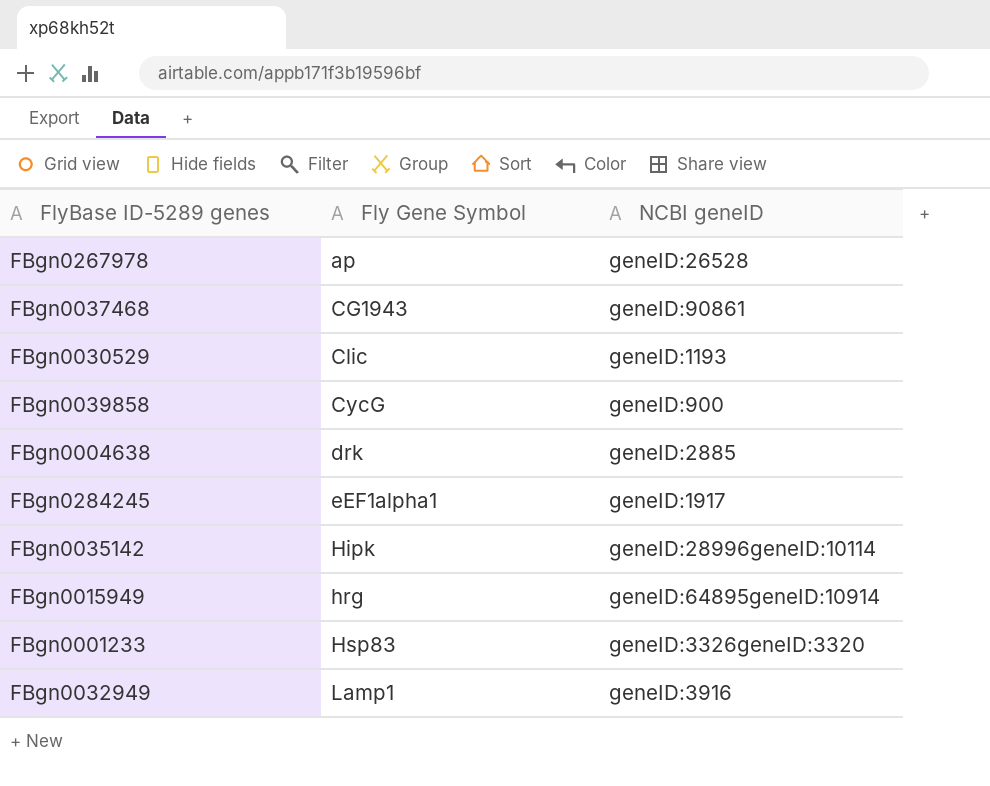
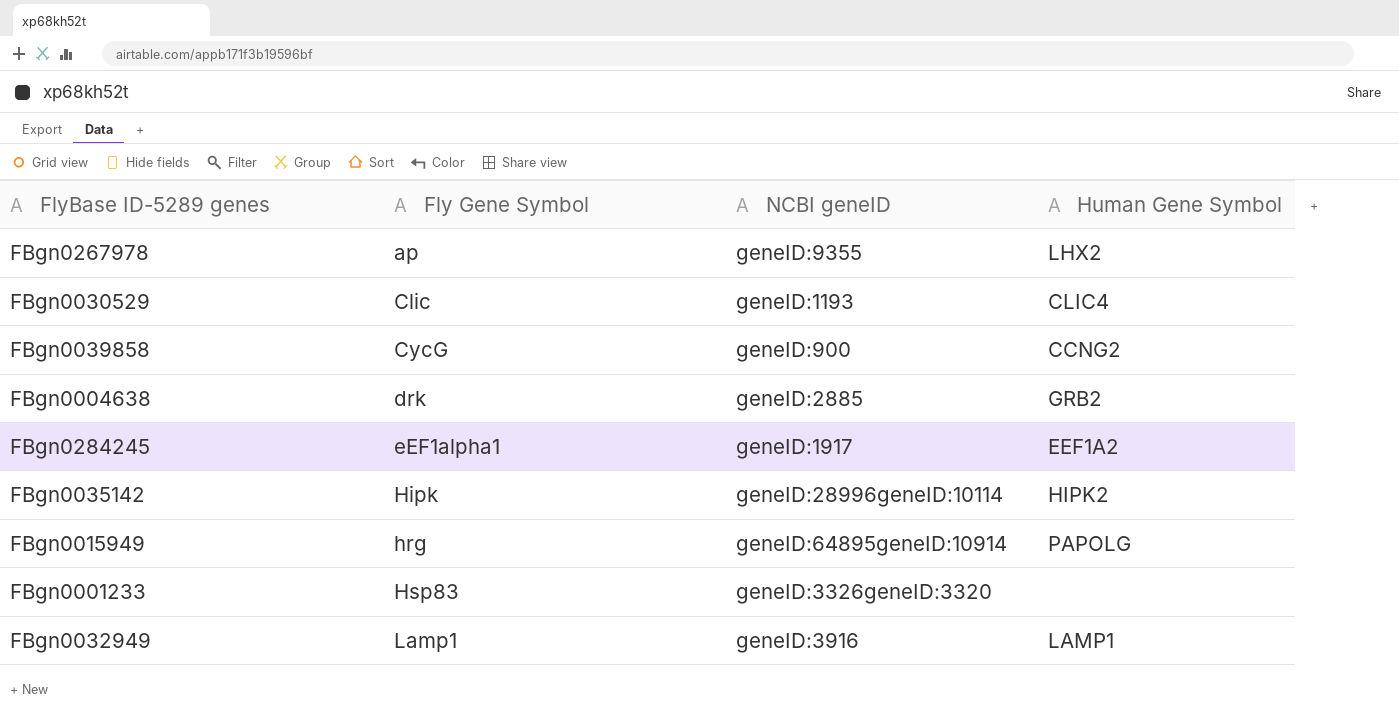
column Human Gene Symbol | position: none -> 4
row FBgn0037468: CG1943 | geneID:90861 -> none
FBgn0267978 | NCBI geneID: geneID:26528 -> geneID:9355

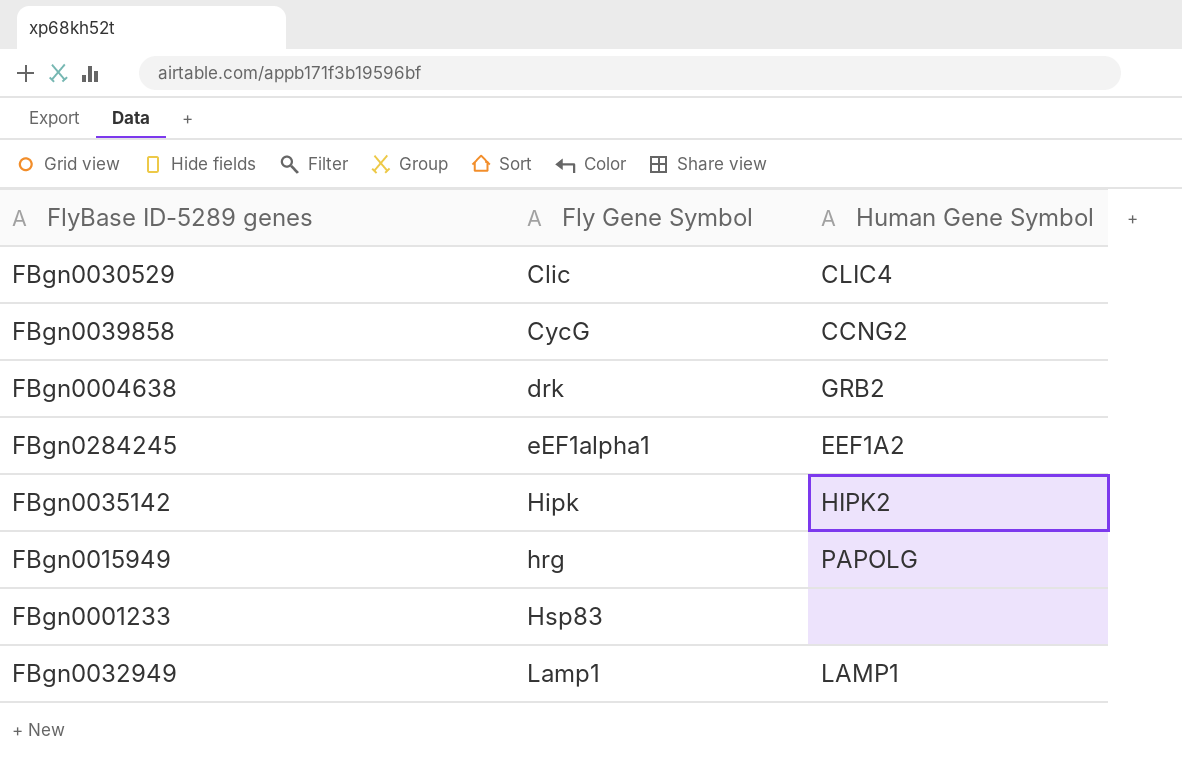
column NCBI geneID | position: 3 -> none
row FBgn0267978: ap | geneID:9355 | LHX2 -> none

